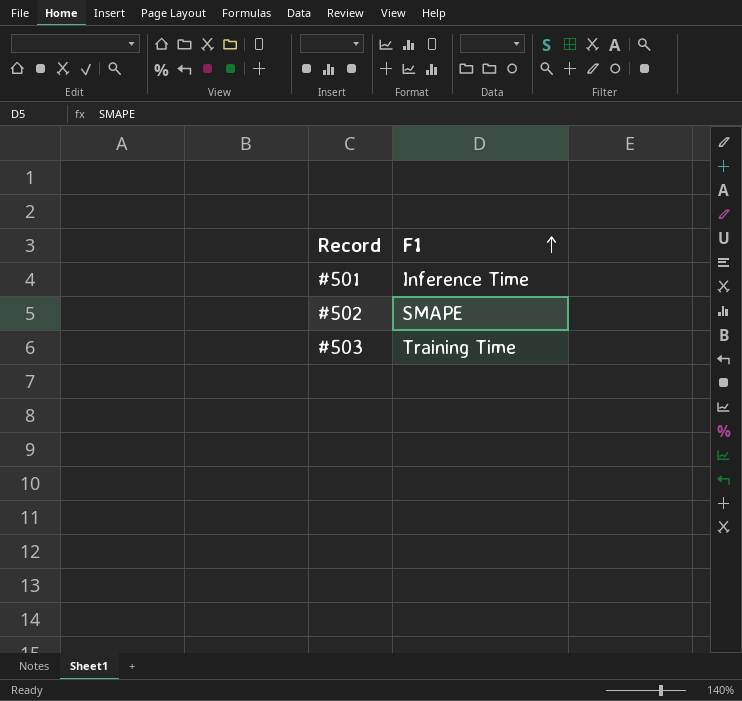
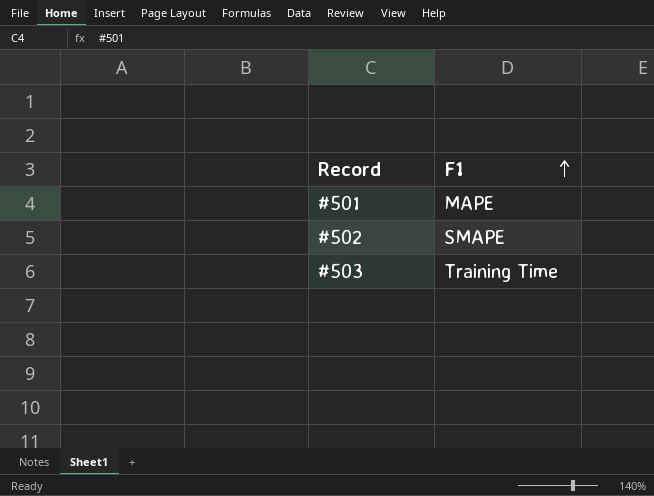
#501 | F1: Inference Time -> MAPE

